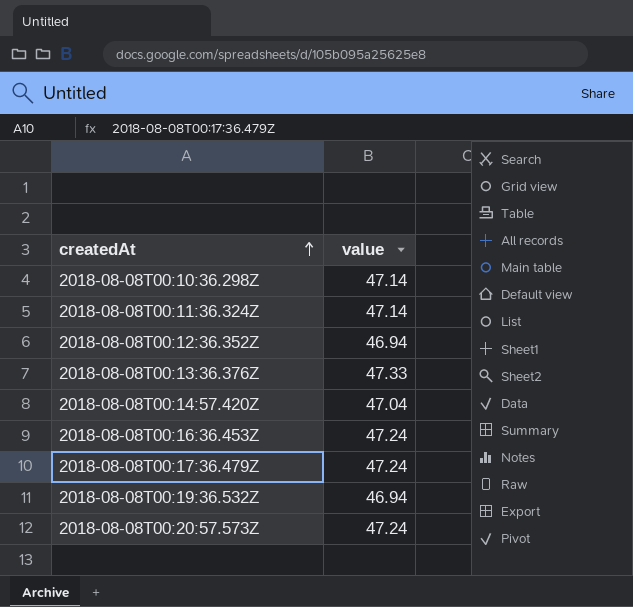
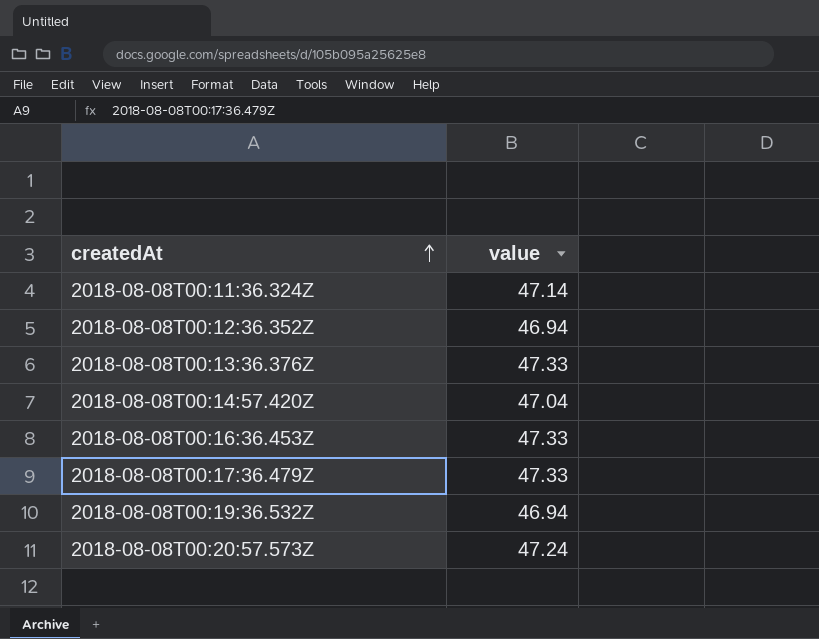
row 2018-08-08T00:10:36.298Z: 47.14 -> none
2018-08-08T00:16:36.453Z | value: 47.24 -> 47.33
2018-08-08T00:17:36.479Z | value: 47.24 -> 47.33

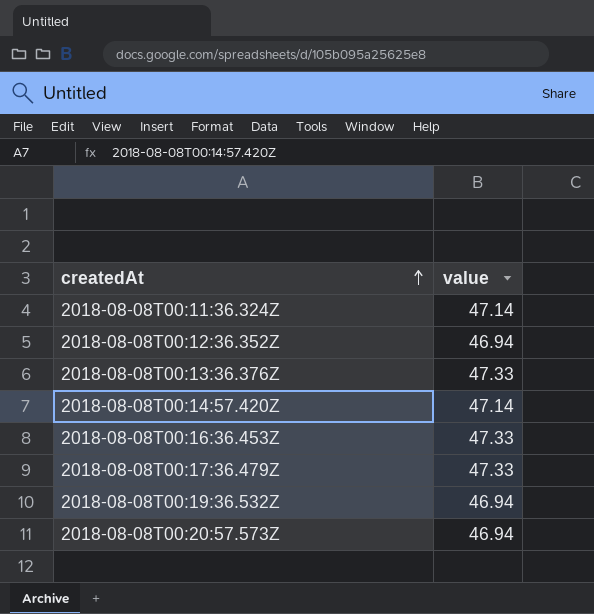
2018-08-08T00:14:57.420Z | value: 47.04 -> 47.14
2018-08-08T00:20:57.573Z | value: 47.24 -> 46.94

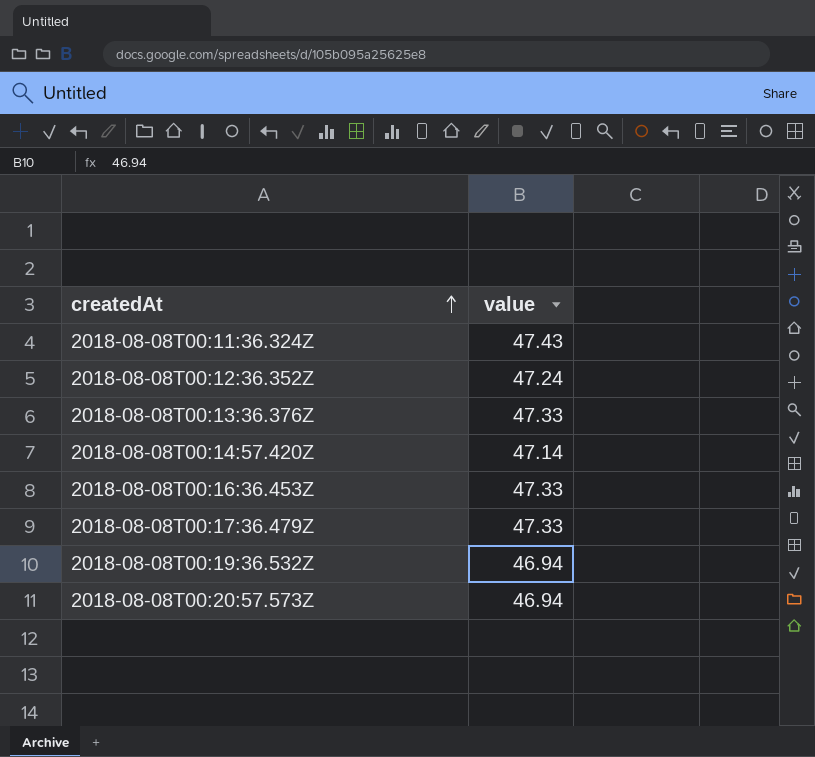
2018-08-08T00:11:36.324Z | value: 47.14 -> 47.43
2018-08-08T00:12:36.352Z | value: 46.94 -> 47.24

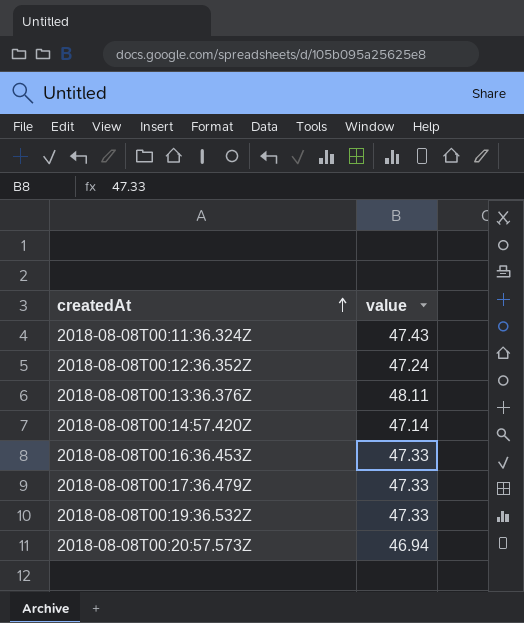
2018-08-08T00:13:36.376Z | value: 47.33 -> 48.11
2018-08-08T00:19:36.532Z | value: 46.94 -> 47.33

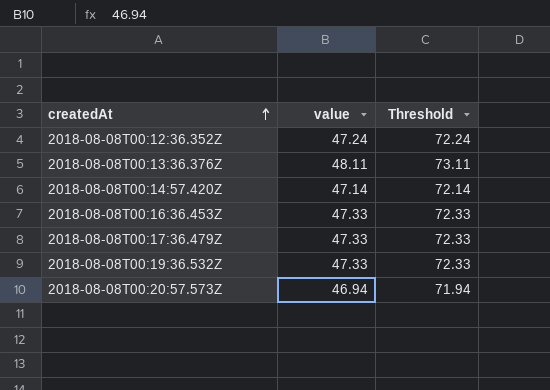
column Threshold | formula: none -> [value] + 25
row 2018-08-08T00:11:36.324Z: 47.43 -> none

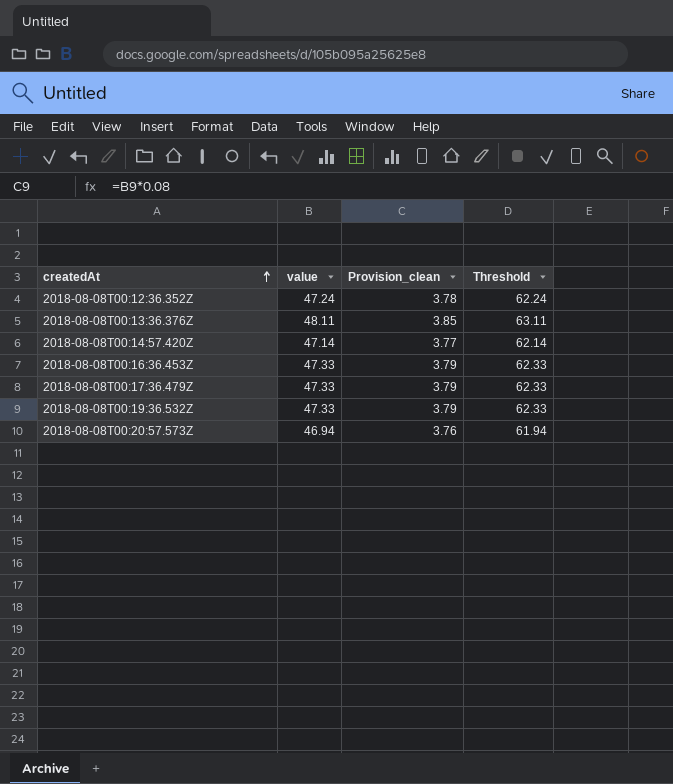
column Provision_clean | formula: none -> [value] * 0.08
column Threshold | formula: [value] + 25 -> [value] + 15

